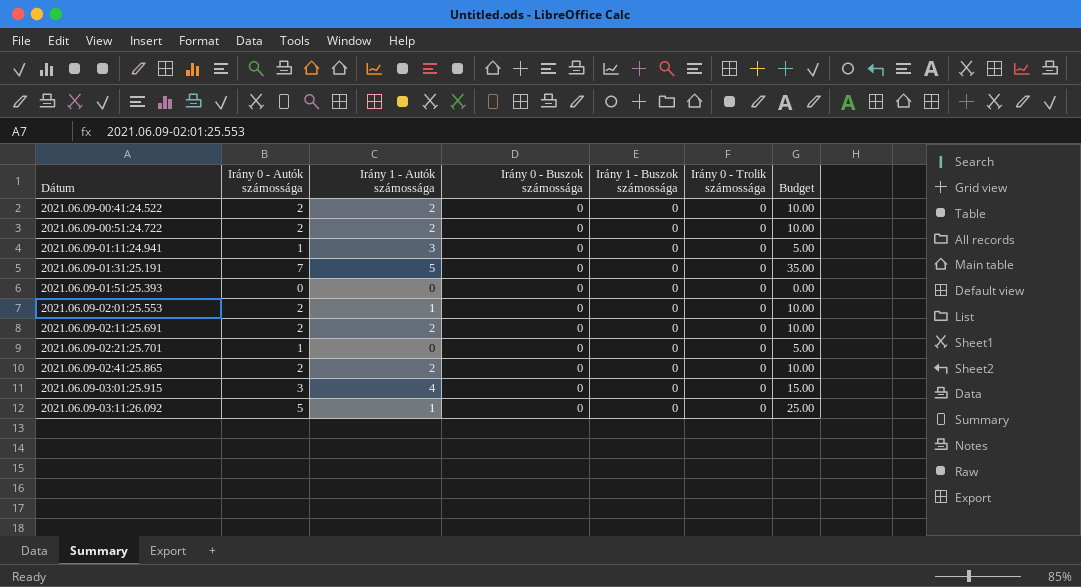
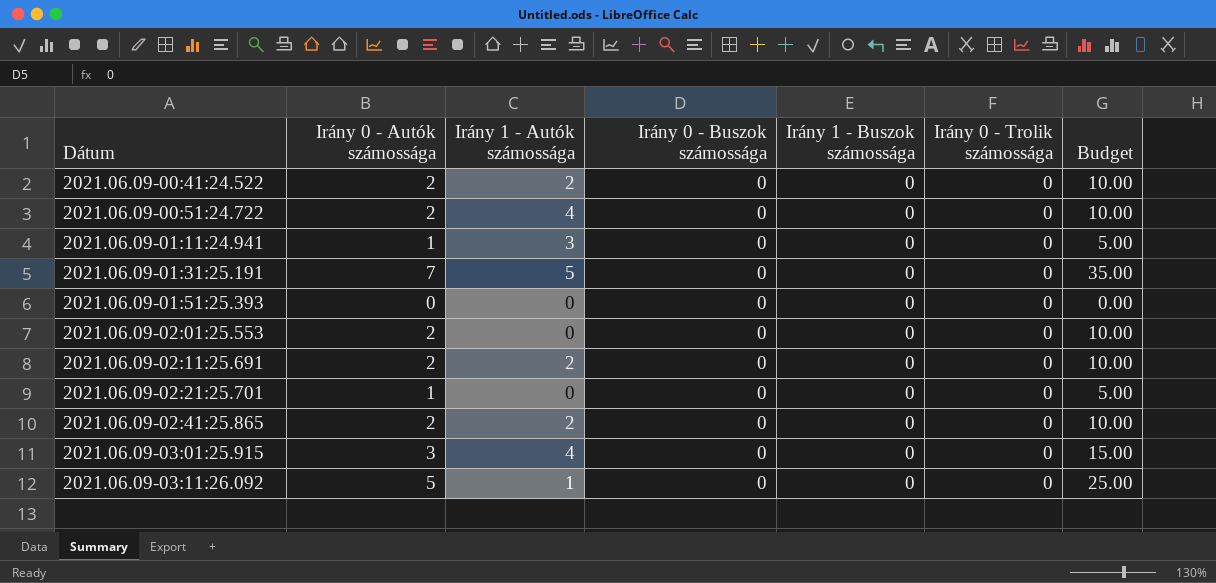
2021.06.09-00:51:24.722 | Irány 1 - Autók számossága: 2 -> 4
2021.06.09-02:01:25.553 | Irány 1 - Autók számossága: 1 -> 0

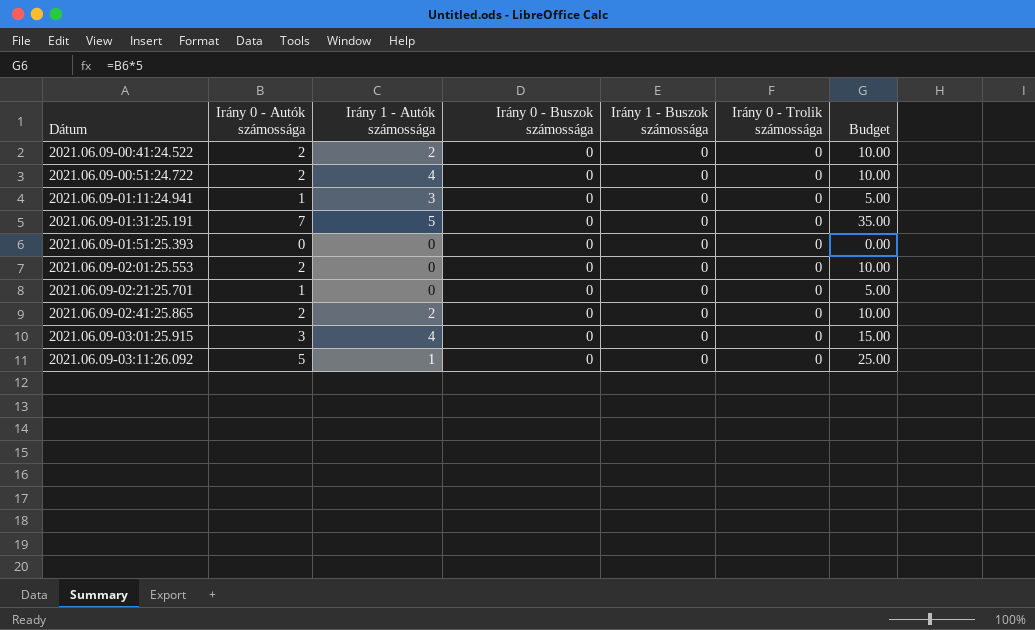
row 2021.06.09-02:11:25.691: 2 | 2 | 0 | 0 | 0 | 10.00 -> none

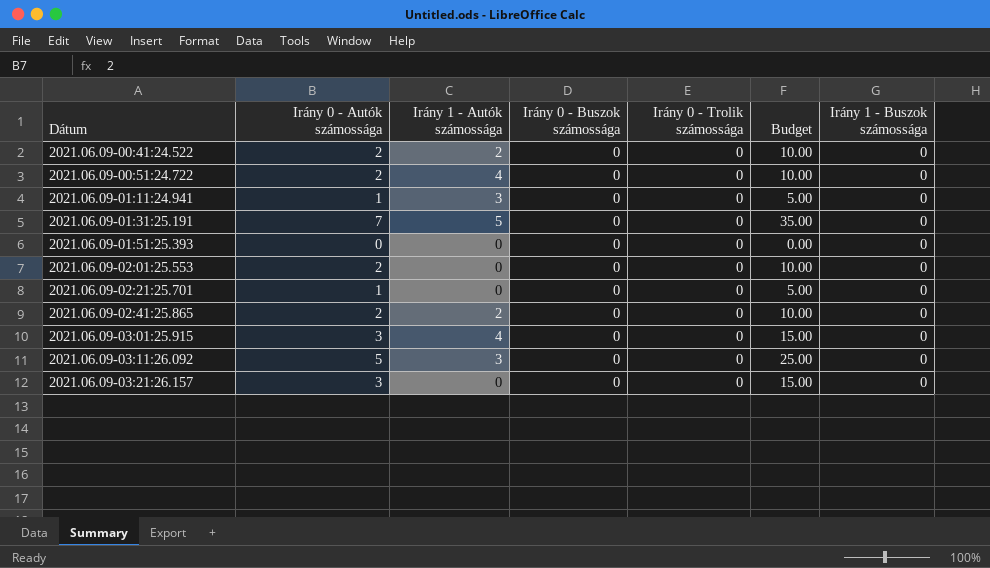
column Irány 1 - Buszok számossága | position: 5 -> 7
2021.06.09-03:11:26.092 | Irány 1 - Autók számossága: 1 -> 3
row 2021.06.09-03:21:26.157: none -> 3 | 0 | 0 | 0 | 15.00 | 0

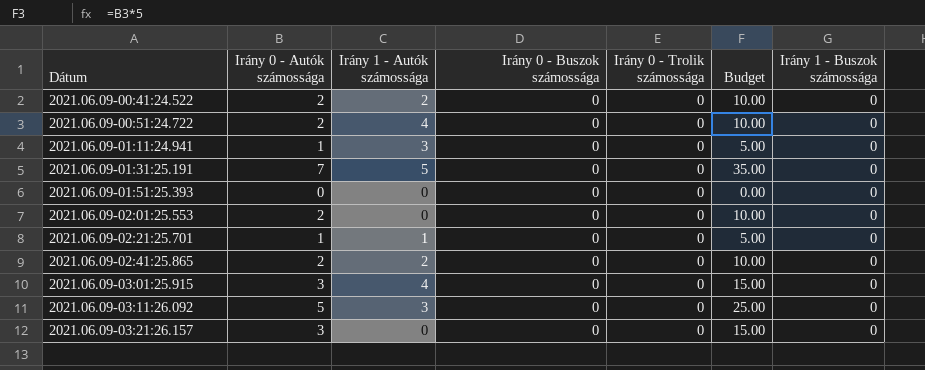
2021.06.09-02:21:25.701 | Irány 1 - Autók számossága: 0 -> 1

